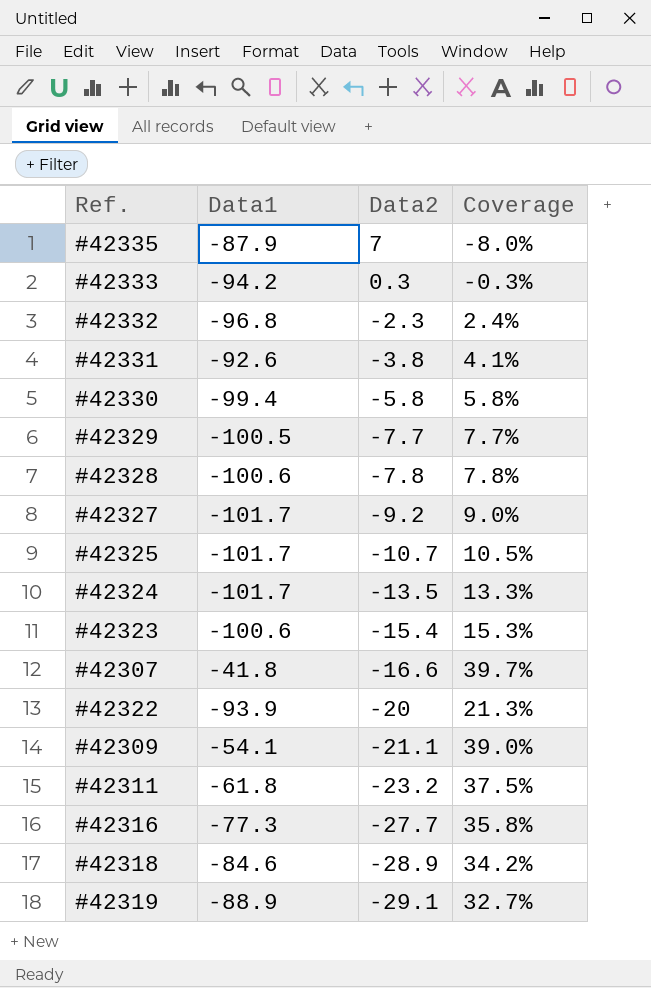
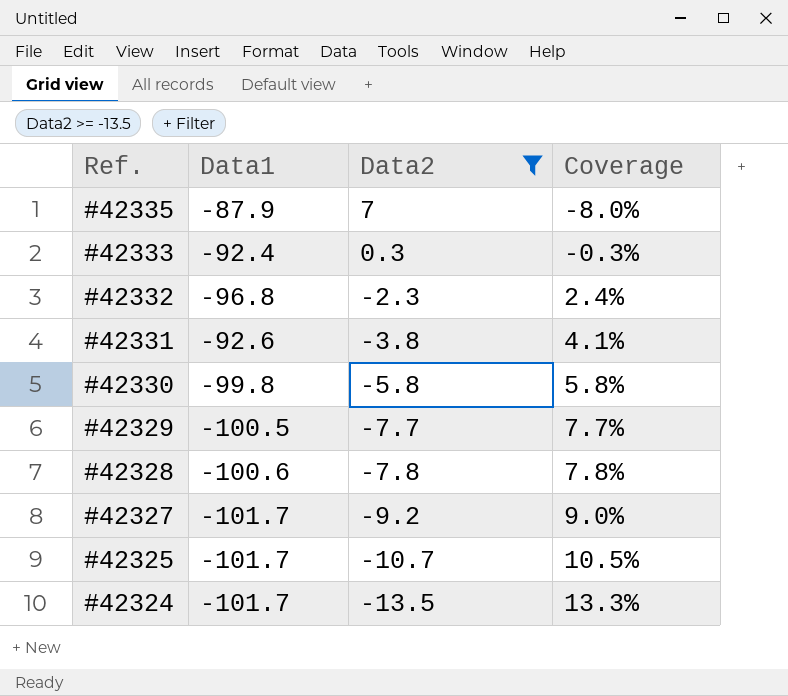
filter: none -> Data2 >= -13.5
#42333 | Data1: -94.2 -> -92.4
#42330 | Data1: -99.4 -> -99.8

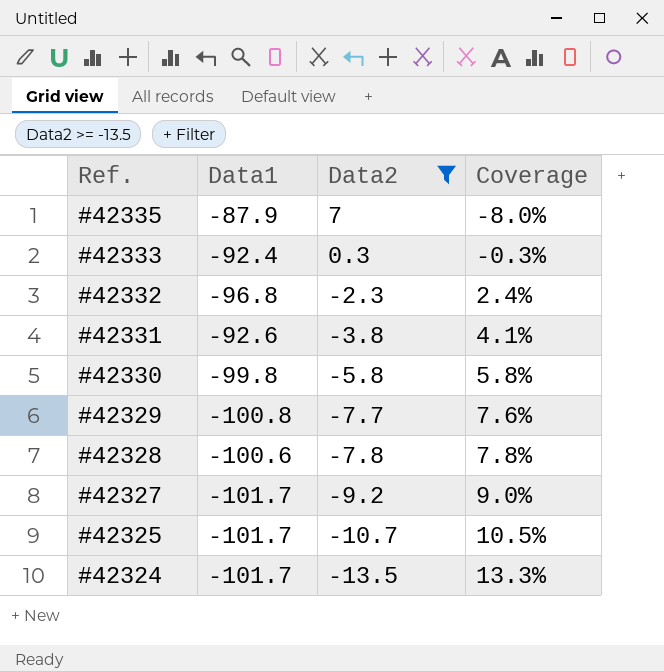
#42329 | Data1: -100.5 -> -100.8
#42329 | Coverage: 7.7% -> 7.6%

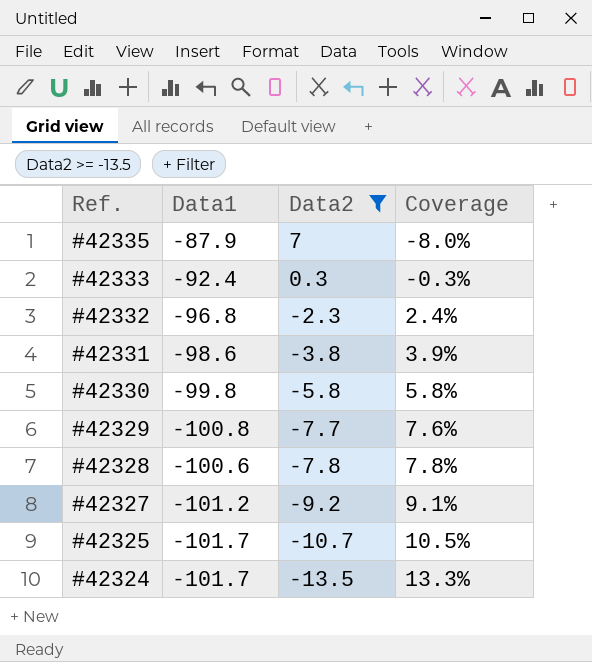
#42331 | Data1: -92.6 -> -98.6
#42331 | Coverage: 4.1% -> 3.9%
#42327 | Data1: -101.7 -> -101.2
#42327 | Coverage: 9.0% -> 9.1%

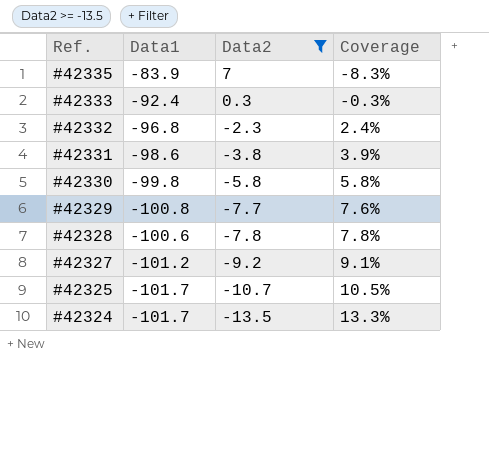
#42335 | Data1: -87.9 -> -83.9
#42335 | Coverage: -8.0% -> -8.3%

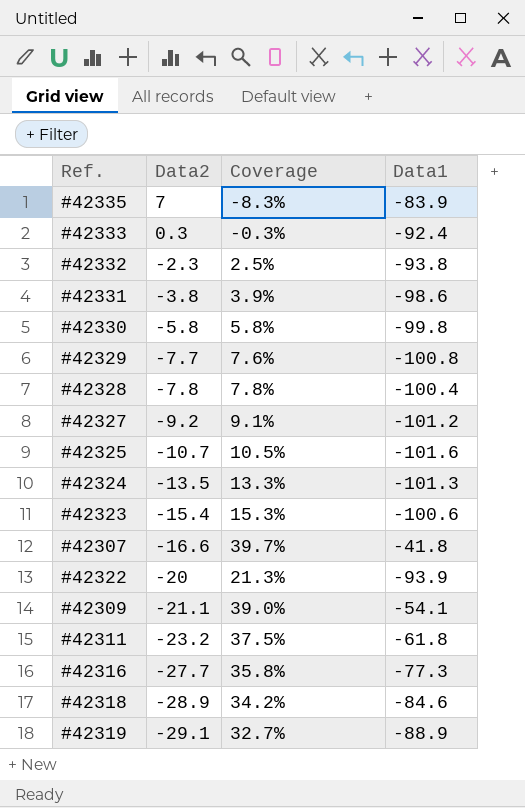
filter: Data2 >= -13.5 -> none
column Data1 | position: 2 -> 4
#42332 | Coverage: 2.4% -> 2.5%
#42332 | Data1: -96.8 -> -93.8
#42328 | Data1: -100.6 -> -100.4
#42325 | Data1: -101.7 -> -101.6
#42324 | Data1: -101.7 -> -101.3

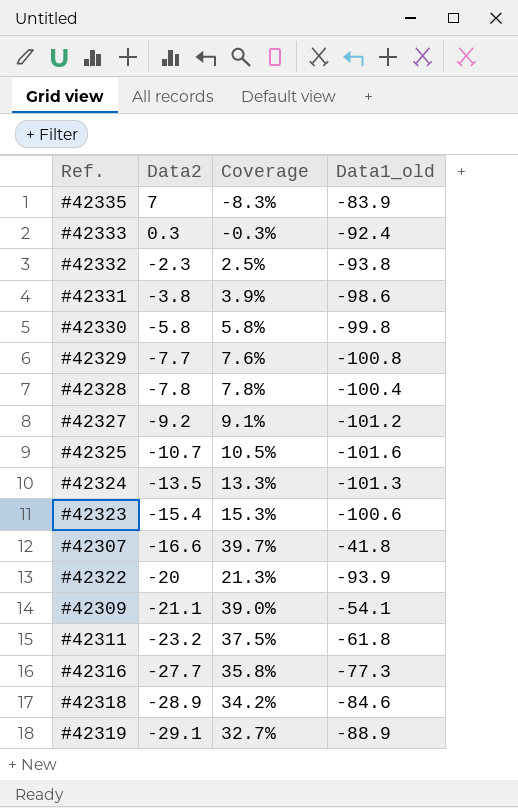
column name: Data1 -> Data1_old

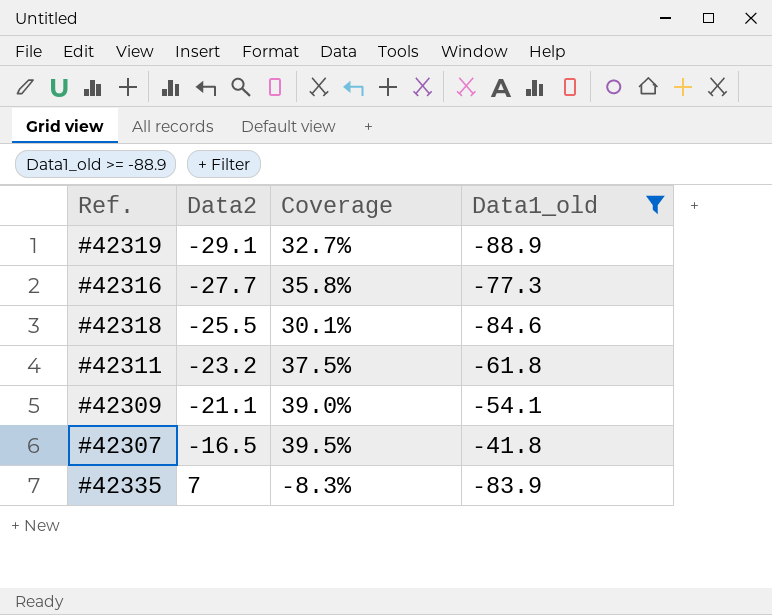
filter: none -> Data1_old >= -88.9
row order: Data2 descending -> Data2 ascending
#42318 | Data2: -28.9 -> -25.5
#42318 | Coverage: 34.2% -> 30.1%
#42307 | Data2: -16.6 -> -16.5
#42307 | Coverage: 39.7% -> 39.5%

